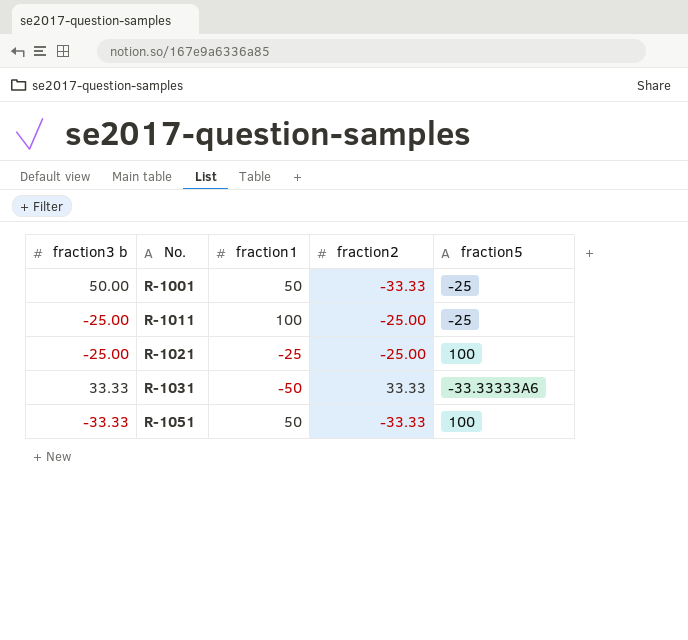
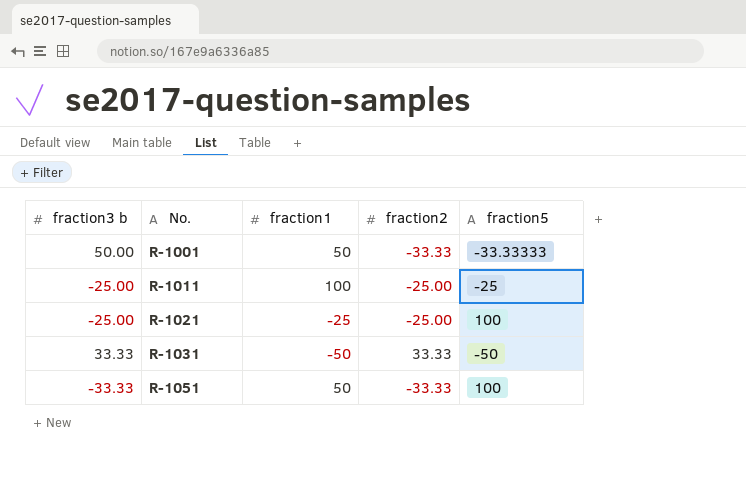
R-1001 | fraction5: -25 -> -33.33333
R-1031 | fraction5: -33.33333A6 -> -50

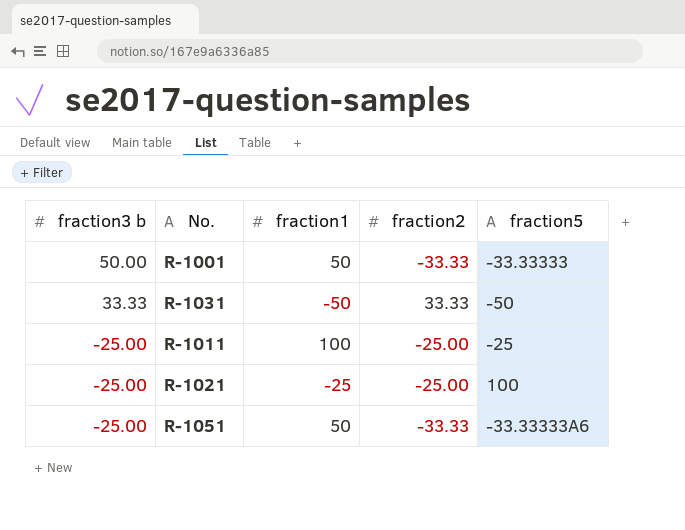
row order: No. ascending -> fraction3 b descending
R-1051 | fraction3 b: -33.33 -> -25.00
R-1051 | fraction5: 100 -> -33.33333A6

